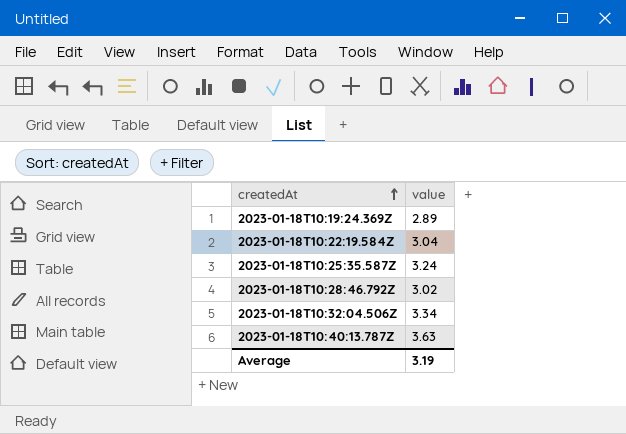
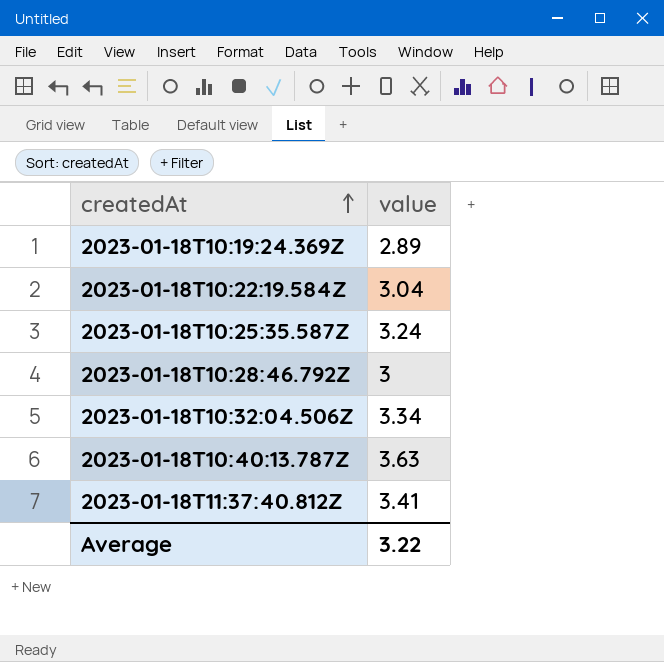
2023-01-18T10:28:46.792Z | value: 3.02 -> 3
row 2023-01-18T11:37:40.812Z: none -> 3.41
Average | value: 3.19 -> 3.22

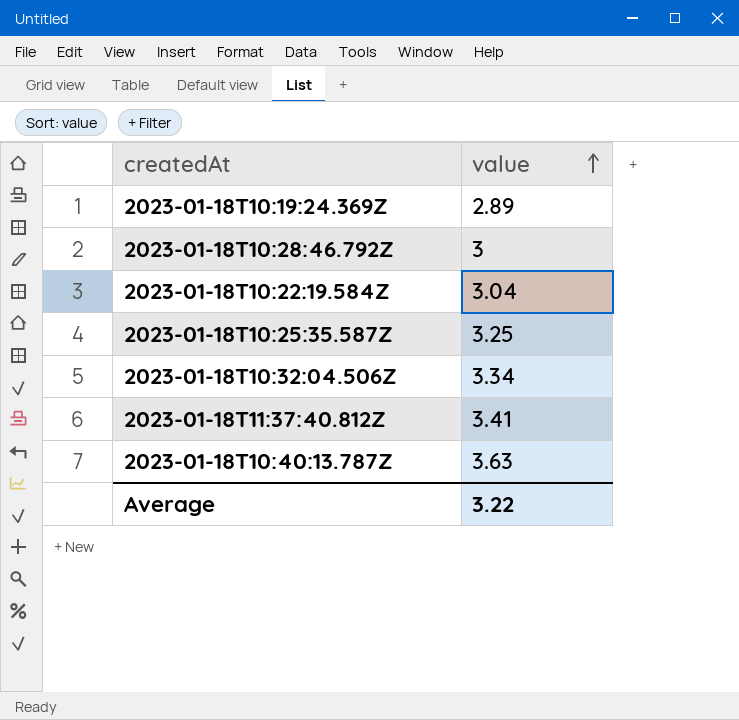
row order: createdAt ascending -> value ascending
2023-01-18T10:25:35.587Z | value: 3.24 -> 3.25

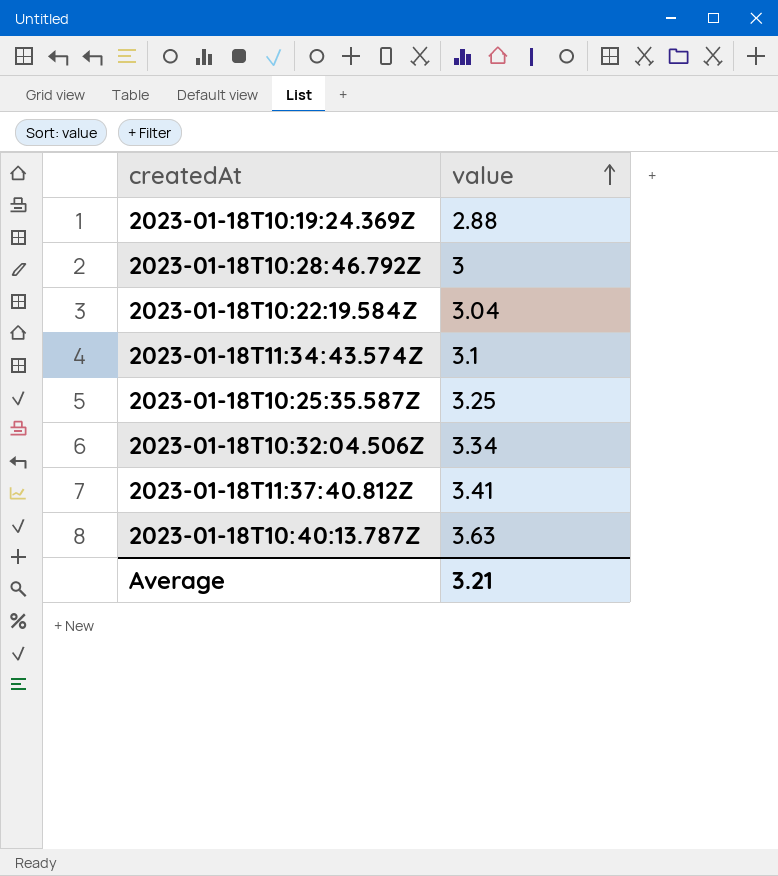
2023-01-18T10:19:24.369Z | value: 2.89 -> 2.88
row 2023-01-18T11:34:43.574Z: none -> 3.1
Average | value: 3.22 -> 3.21

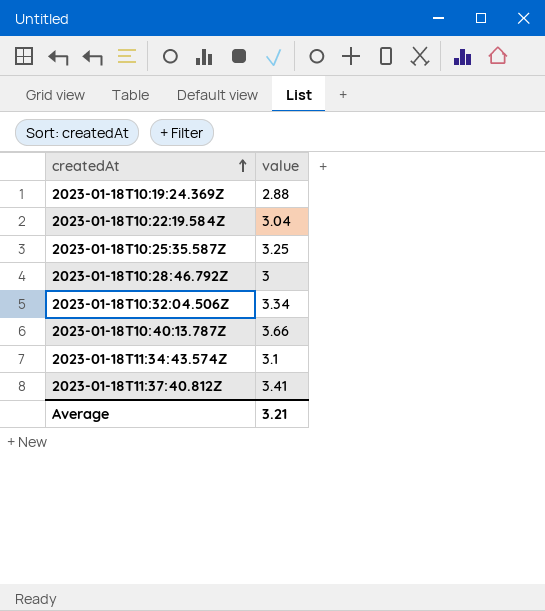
row order: value ascending -> createdAt ascending
2023-01-18T10:40:13.787Z | value: 3.63 -> 3.66

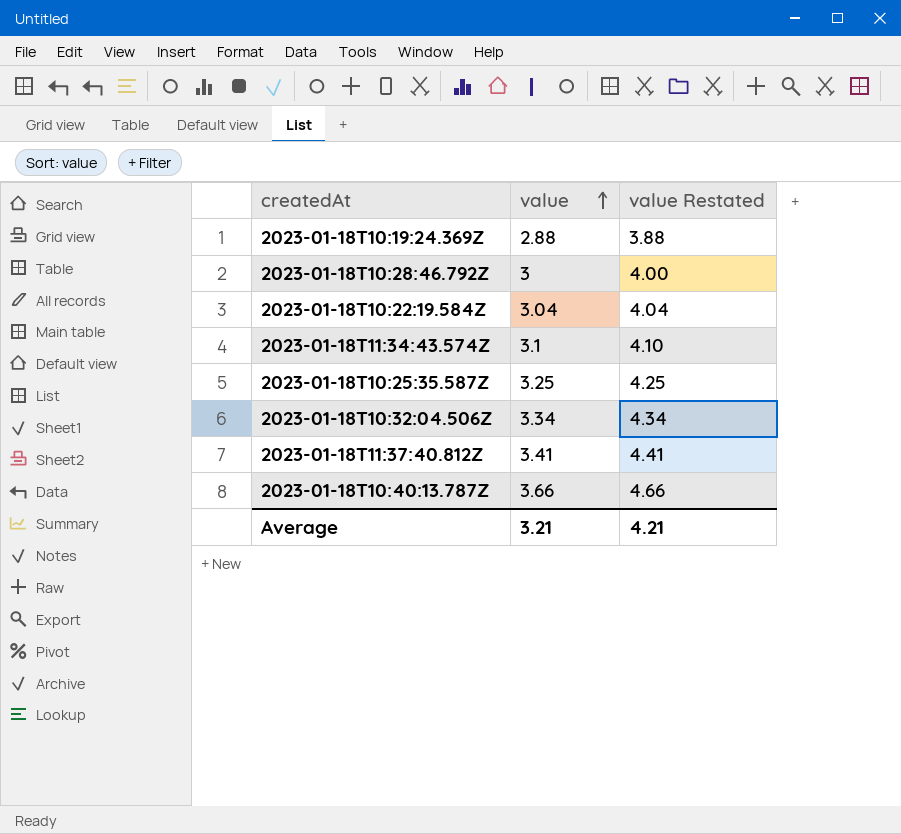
row order: createdAt ascending -> value ascending
column value Restated | formula: none -> [value] + 1

